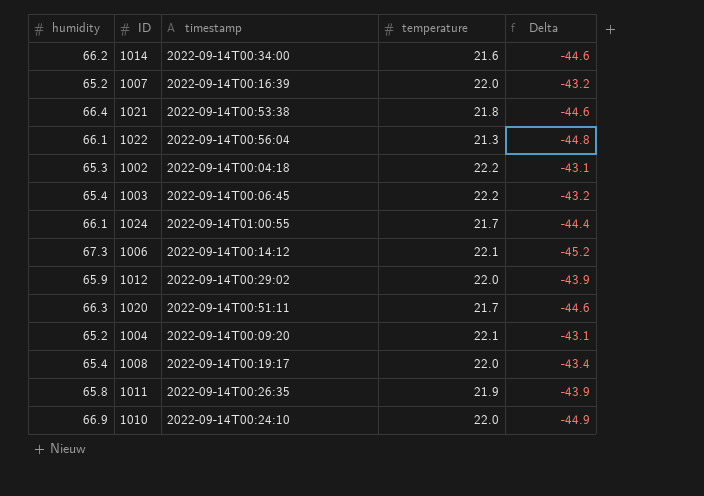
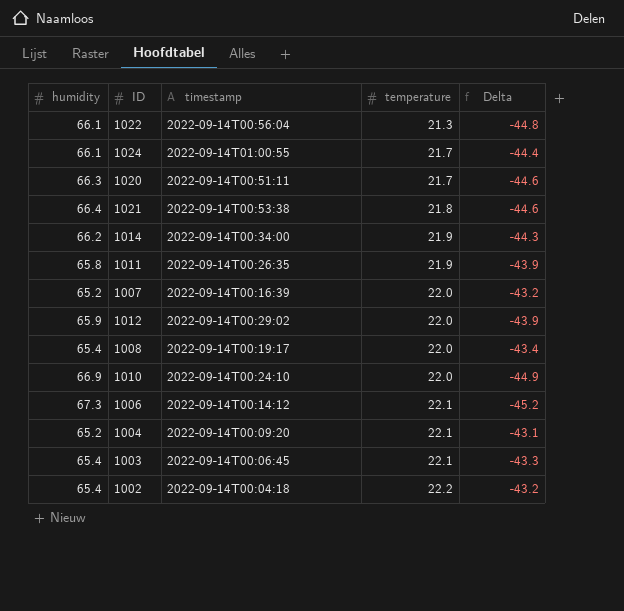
row order: none -> temperature ascending
1014 | temperature: 21.6 -> 21.9
1014 | Delta: -44.6 -> -44.3
1003 | temperature: 22.2 -> 22.1
1003 | Delta: -43.2 -> -43.3
1002 | humidity: 65.3 -> 65.4
1002 | Delta: -43.1 -> -43.2

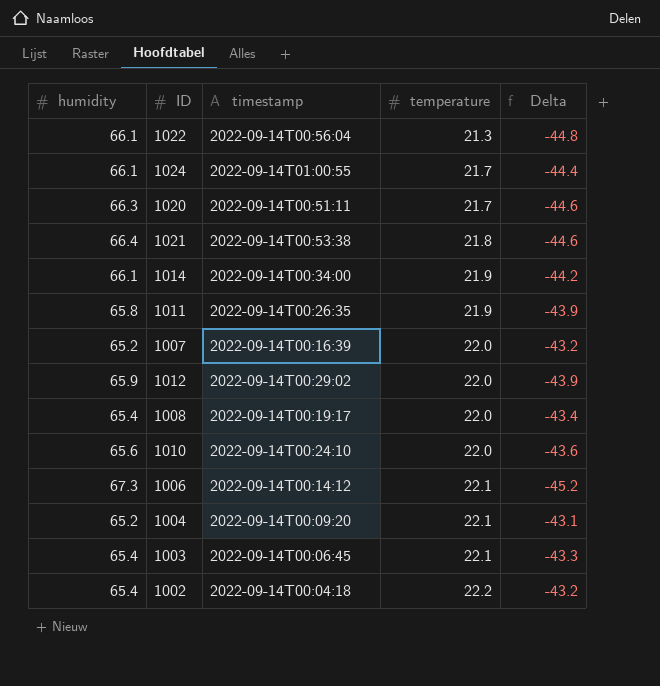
1014 | humidity: 66.2 -> 66.1
1014 | Delta: -44.3 -> -44.2
1010 | humidity: 66.9 -> 65.6
1010 | Delta: -44.9 -> -43.6

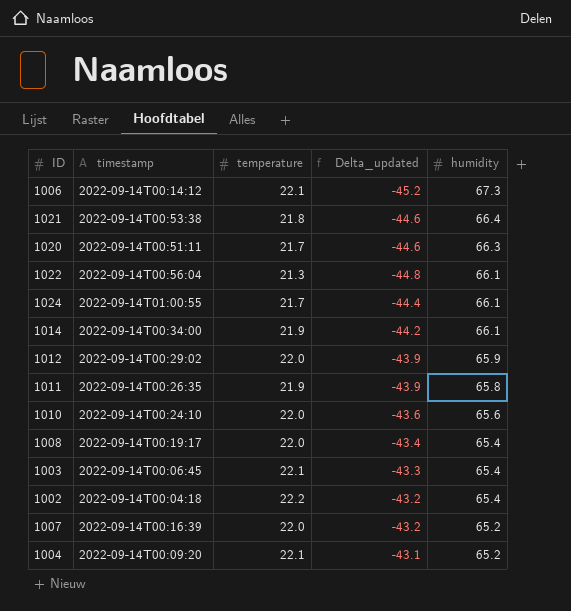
row order: temperature ascending -> humidity descending
column name: Delta -> Delta_updated
column humidity | position: 1 -> 5

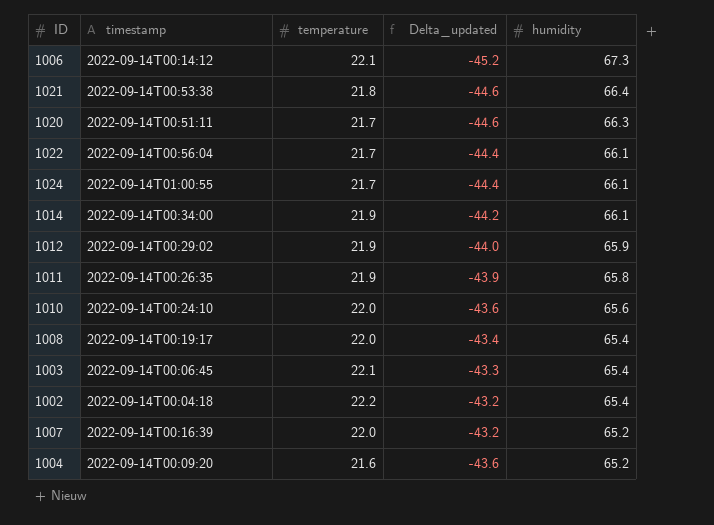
1022 | temperature: 21.3 -> 21.7
1022 | Delta_updated: -44.8 -> -44.4
1012 | temperature: 22.0 -> 21.9
1012 | Delta_updated: -43.9 -> -44.0
1004 | temperature: 22.1 -> 21.6
1004 | Delta_updated: -43.1 -> -43.6

